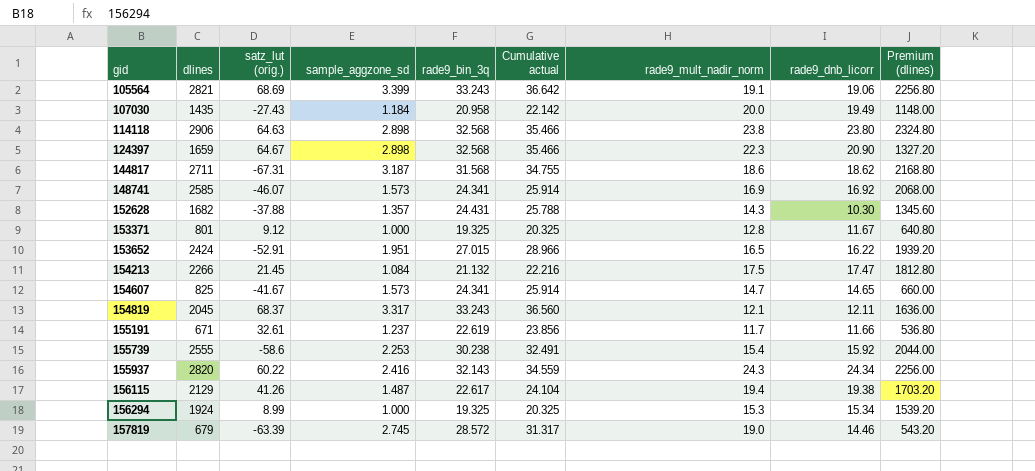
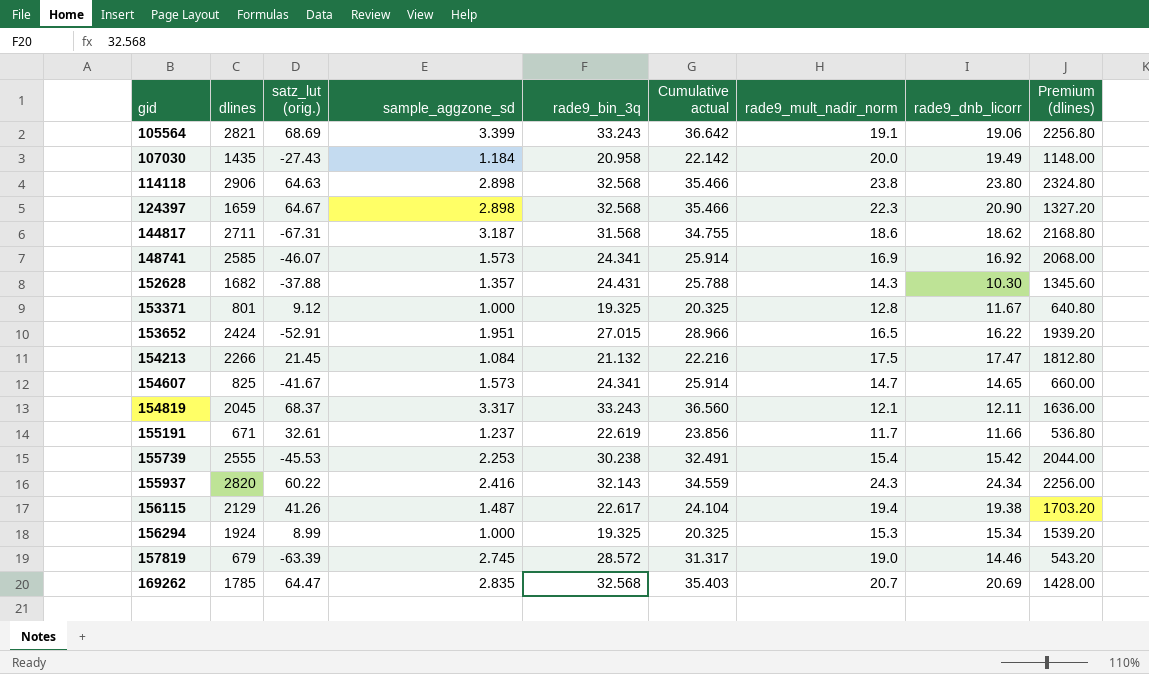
155739 | satz_lut (orig.): -58.6 -> -45.53
155739 | rade9_dnb_licorr: 15.92 -> 15.42
row 169262: none -> 1785 | 64.47 | 2.835 | 32.568 | 35.403 | 20.7 | 20.69 | 1428.00

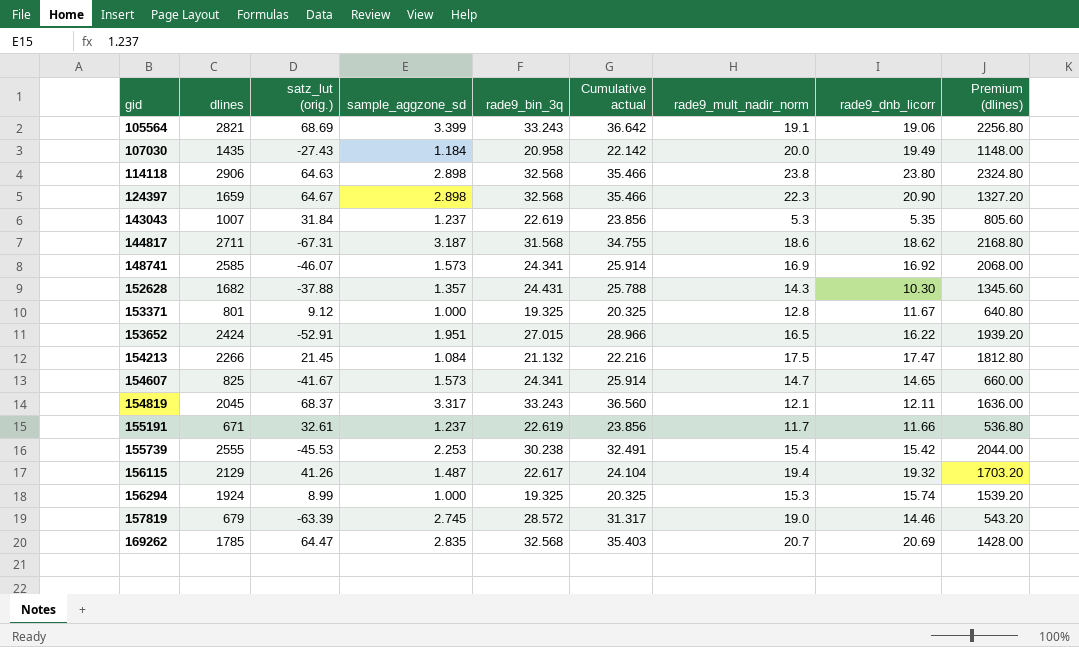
row 155937: 2820 | 60.22 | 2.416 | 32.143 | 34.559 | 24.3 | 24.34 | 2256.00 -> none
row 143043: none -> 1007 | 31.84 | 1.237 | 22.619 | 23.856 | 5.3 | 5.35 | 805.60
156115 | rade9_dnb_licorr: 19.38 -> 19.32
156294 | rade9_dnb_licorr: 15.34 -> 15.74

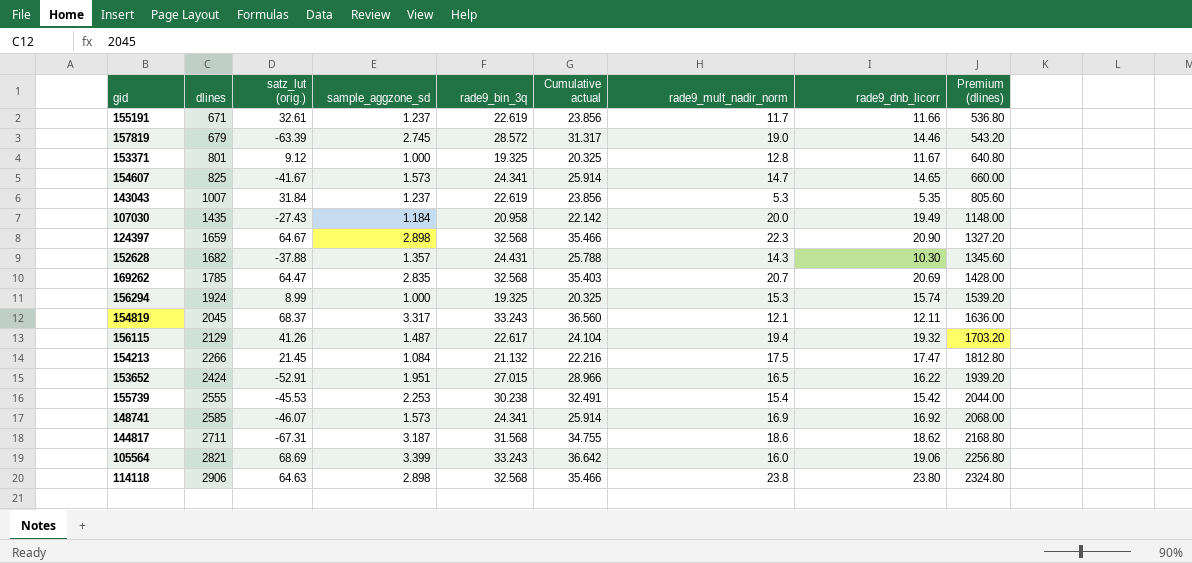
row order: gid ascending -> dlines ascending
105564 | rade9_mult_nadir_norm: 19.1 -> 16.0

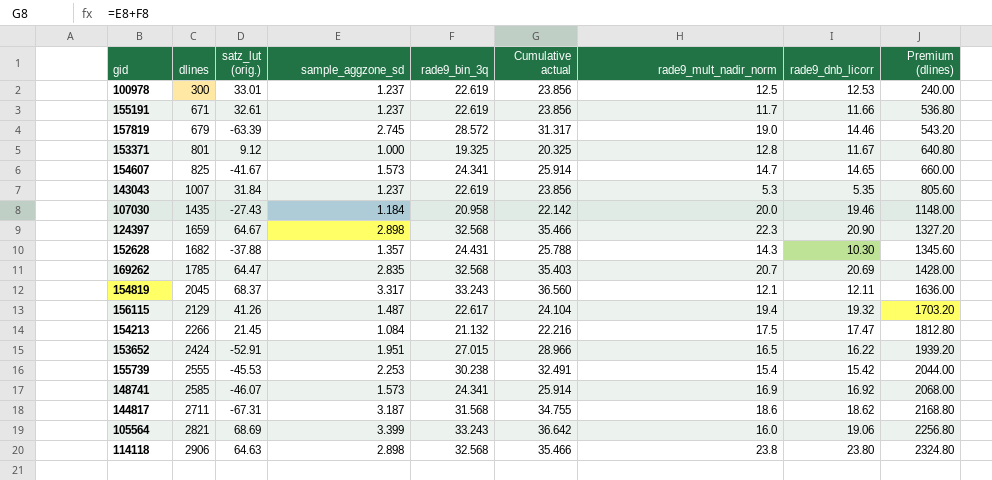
row 156294: 1924 | 8.99 | 1.000 | 19.325 | 20.325 | 15.3 | 15.74 | 1539.20 -> none
row 100978: none -> 300 | 33.01 | 1.237 | 22.619 | 23.856 | 12.5 | 12.53 | 240.00
107030 | rade9_dnb_licorr: 19.49 -> 19.46

